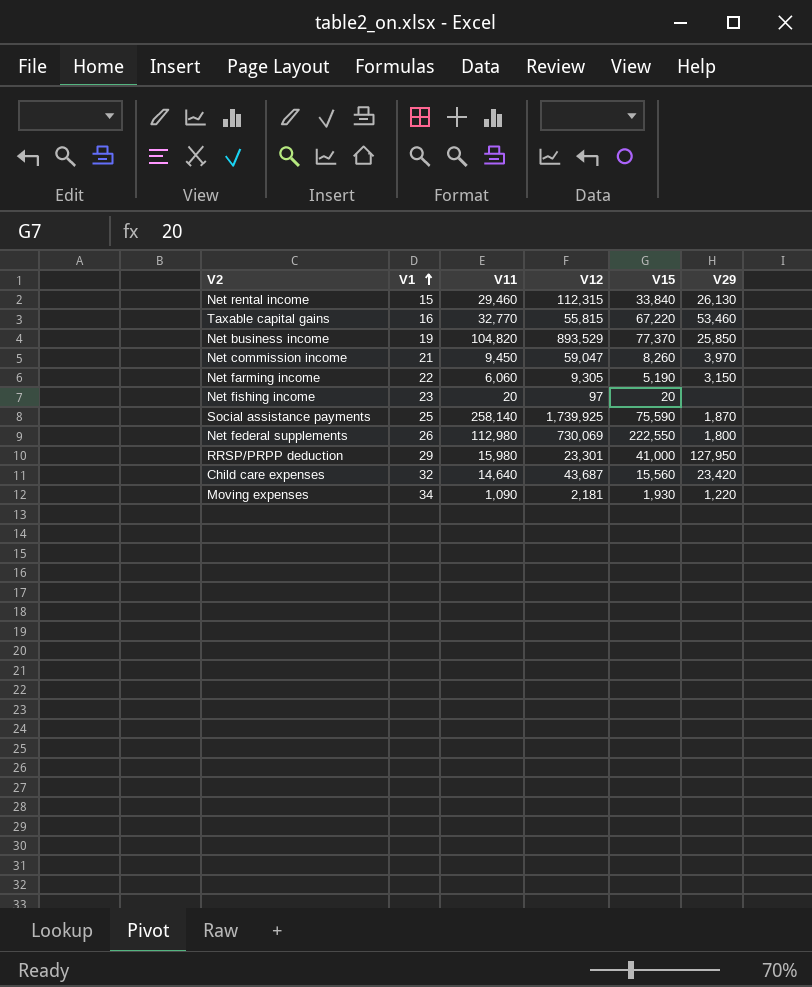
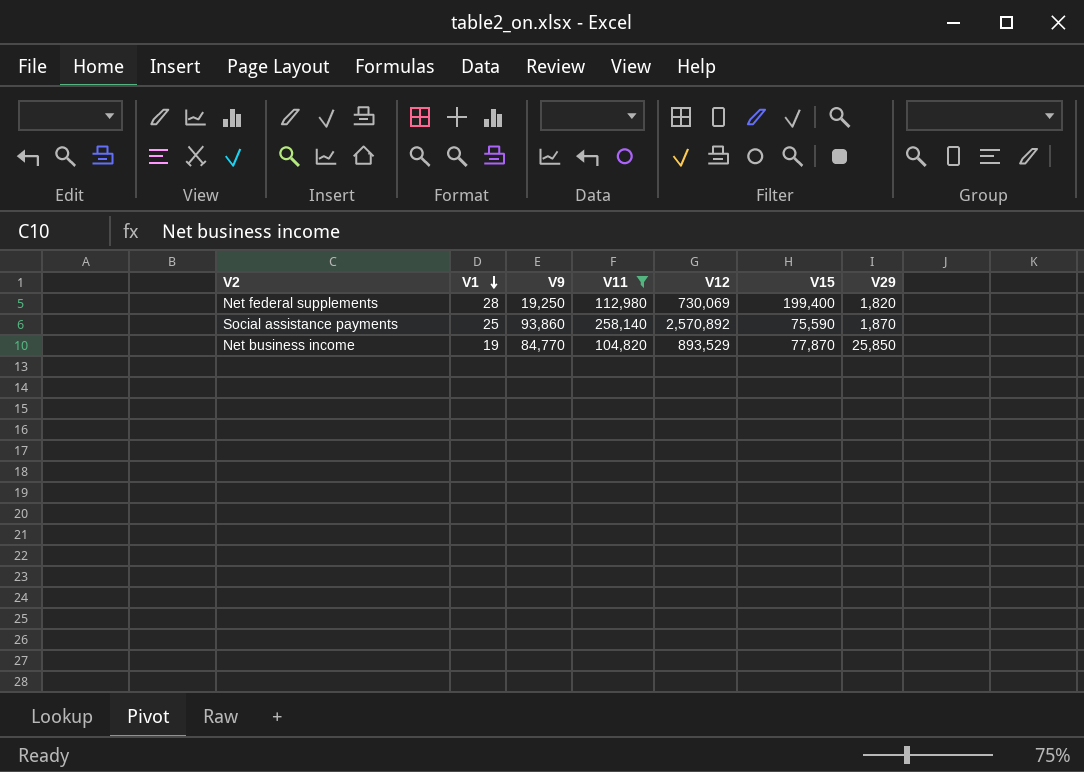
filter: none -> V11 >= 104,820
row order: V1 ascending -> V1 descending
column V9 | position: none -> 3
Net federal supplements | V1: 26 -> 28
Net federal supplements | V15: 222,550 -> 199,400
Net federal supplements | V29: 1,800 -> 1,820
Social assistance payments | V12: 1,739,925 -> 2,570,892
Net business income | V15: 77,370 -> 77,870

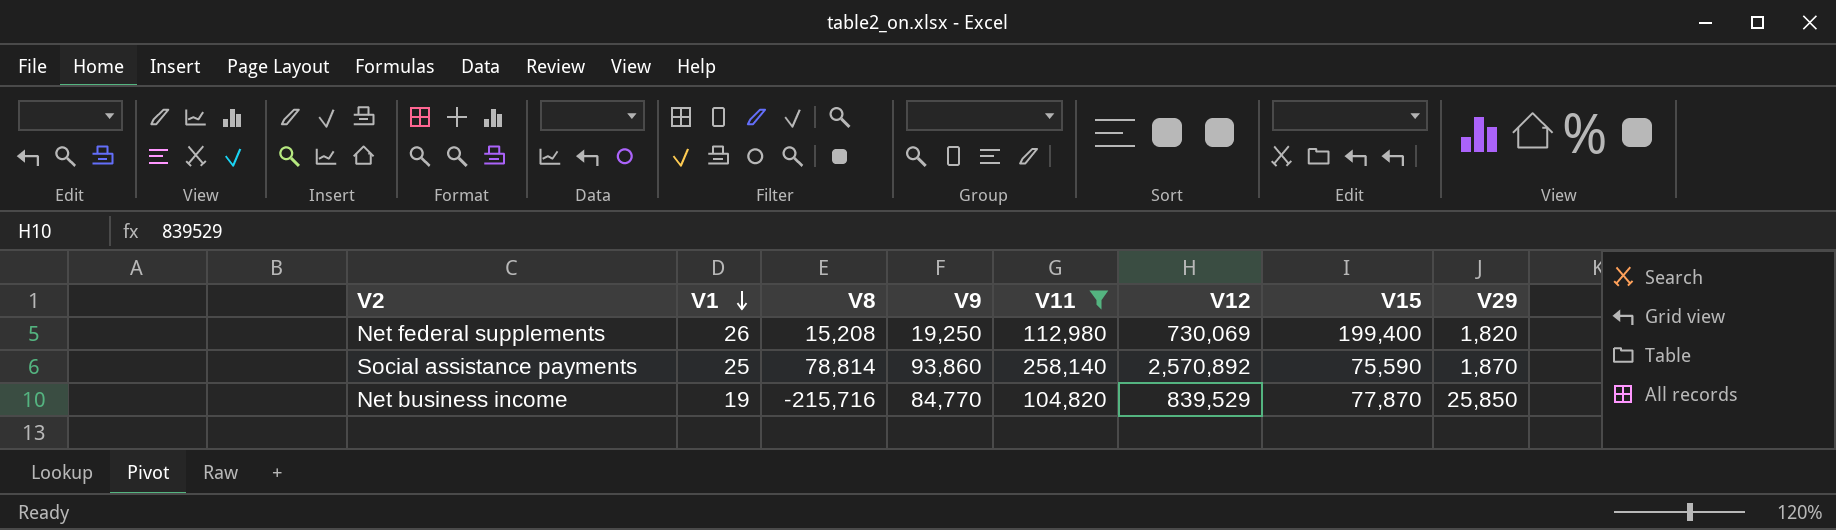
column V8 | position: none -> 3
Net federal supplements | V1: 28 -> 26
Net business income | V12: 893,529 -> 839,529

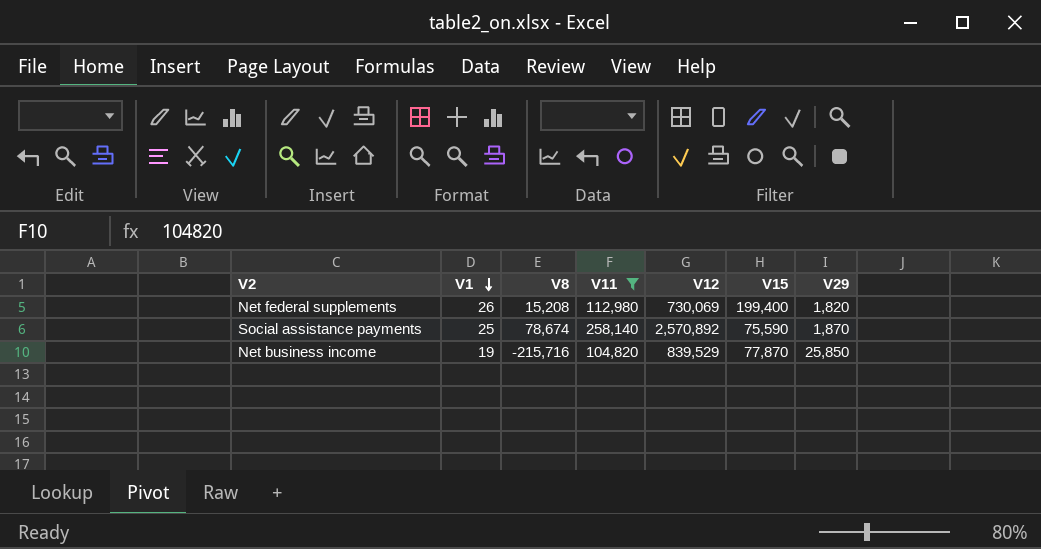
column V9 | position: 4 -> none
Social assistance payments | V8: 78,814 -> 78,674

